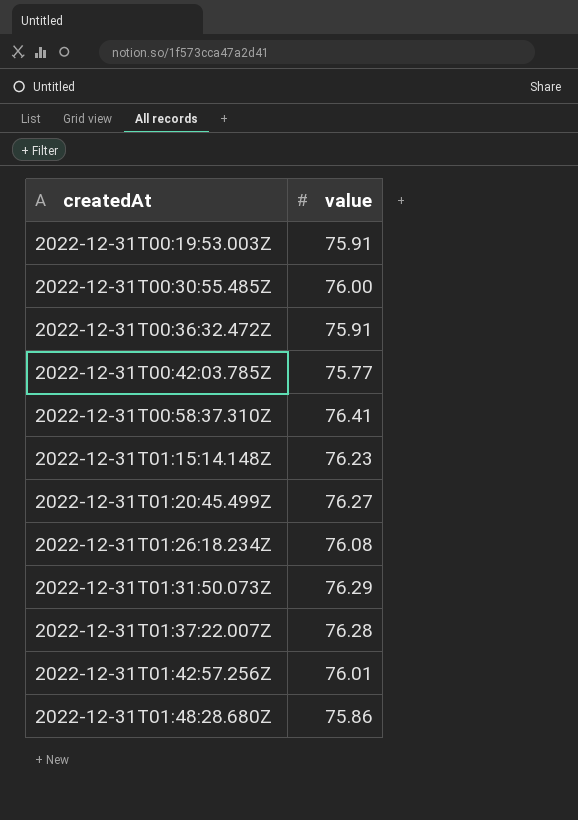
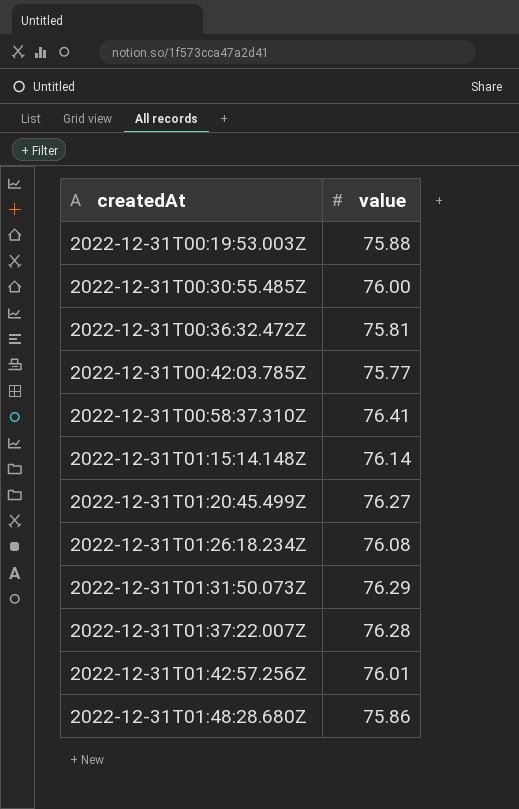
2022-12-31T00:19:53.003Z | value: 75.91 -> 75.88
2022-12-31T00:36:32.472Z | value: 75.91 -> 75.81
2022-12-31T01:15:14.148Z | value: 76.23 -> 76.14

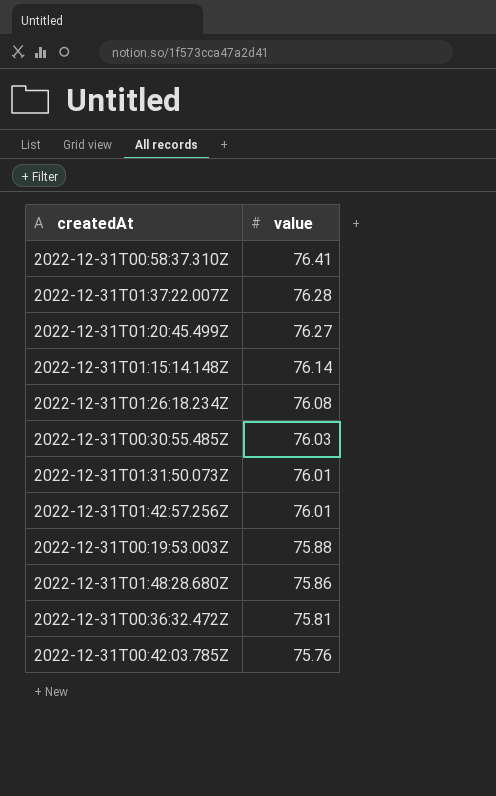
row order: createdAt ascending -> value descending
2022-12-31T00:30:55.485Z | value: 76.00 -> 76.03
2022-12-31T01:31:50.073Z | value: 76.29 -> 76.01
2022-12-31T00:42:03.785Z | value: 75.77 -> 75.76

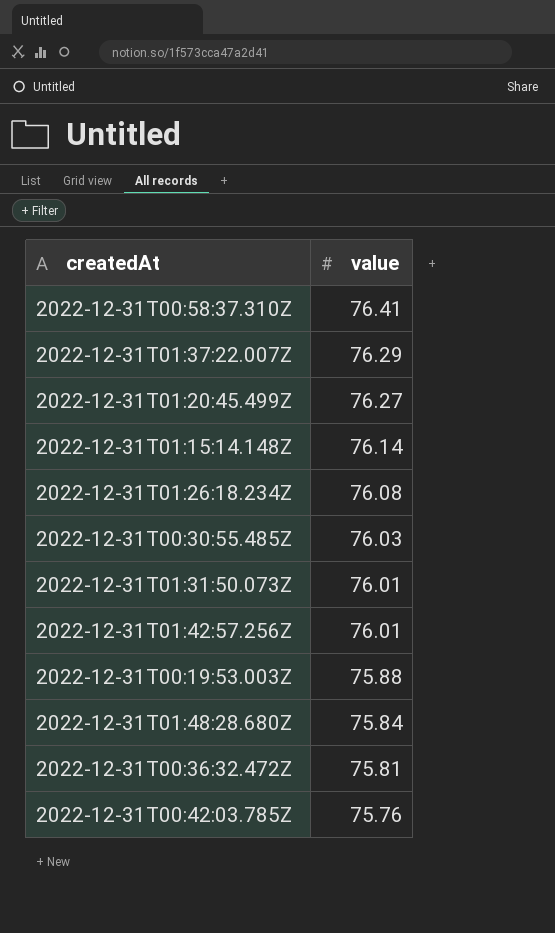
2022-12-31T01:37:22.007Z | value: 76.28 -> 76.29
2022-12-31T01:48:28.680Z | value: 75.86 -> 75.84

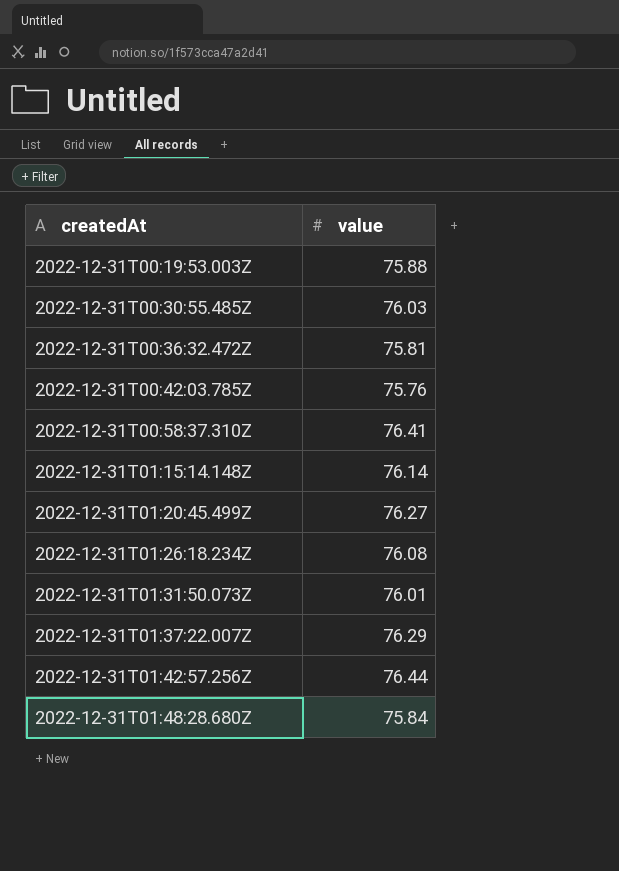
row order: value descending -> createdAt ascending
2022-12-31T01:42:57.256Z | value: 76.01 -> 76.44

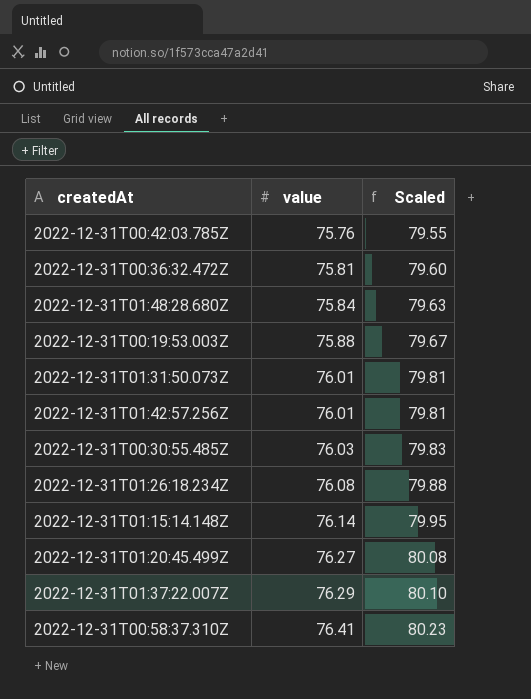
row order: createdAt ascending -> value ascending
column Scaled | formula: none -> [value] * 1.05
2022-12-31T01:42:57.256Z | value: 76.44 -> 76.01

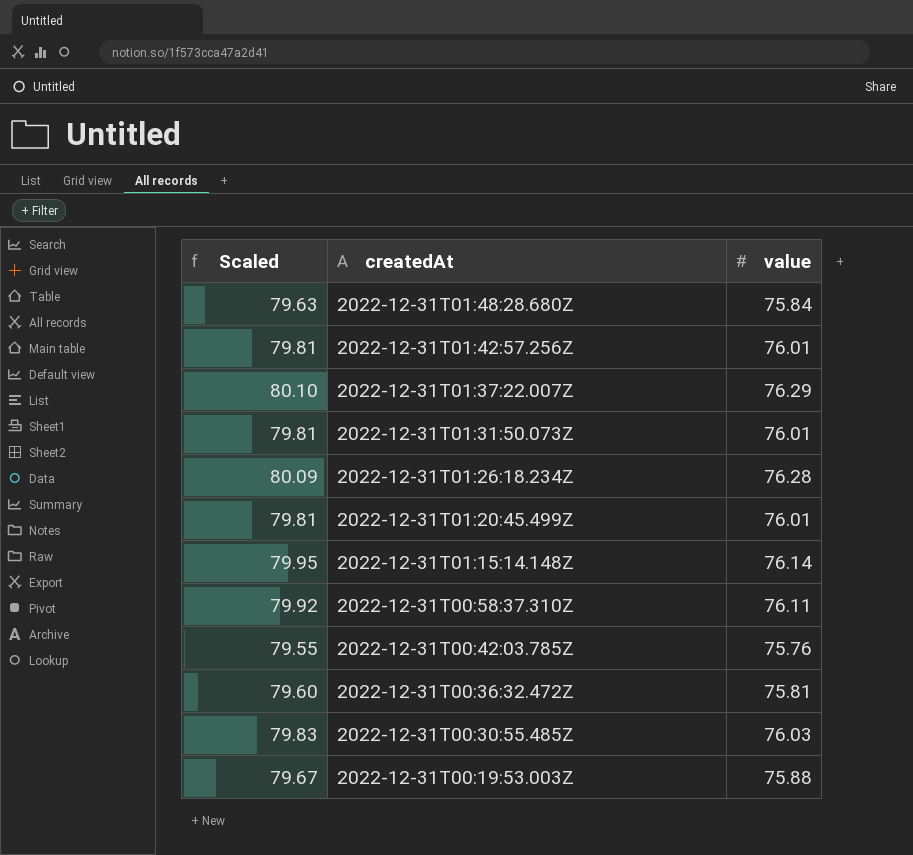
row order: value ascending -> createdAt descending
column Scaled | position: 3 -> 1
2022-12-31T01:26:18.234Z | Scaled: 79.88 -> 80.09
2022-12-31T01:26:18.234Z | value: 76.08 -> 76.28
2022-12-31T01:20:45.499Z | Scaled: 80.08 -> 79.81
2022-12-31T01:20:45.499Z | value: 76.27 -> 76.01
2022-12-31T00:58:37.310Z | Scaled: 80.23 -> 79.92
2022-12-31T00:58:37.310Z | value: 76.41 -> 76.11

